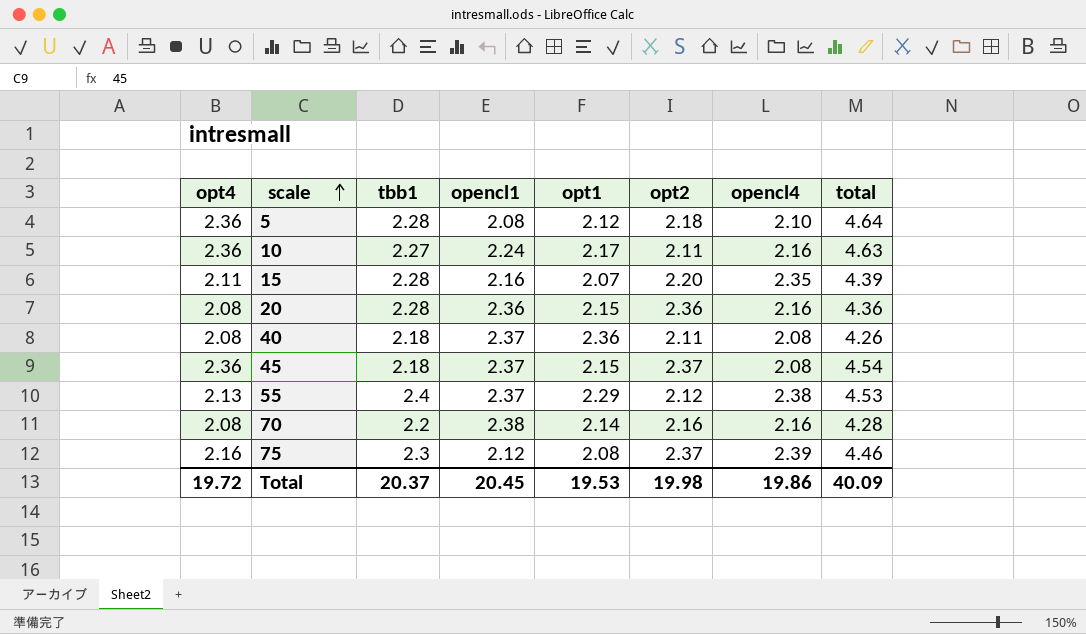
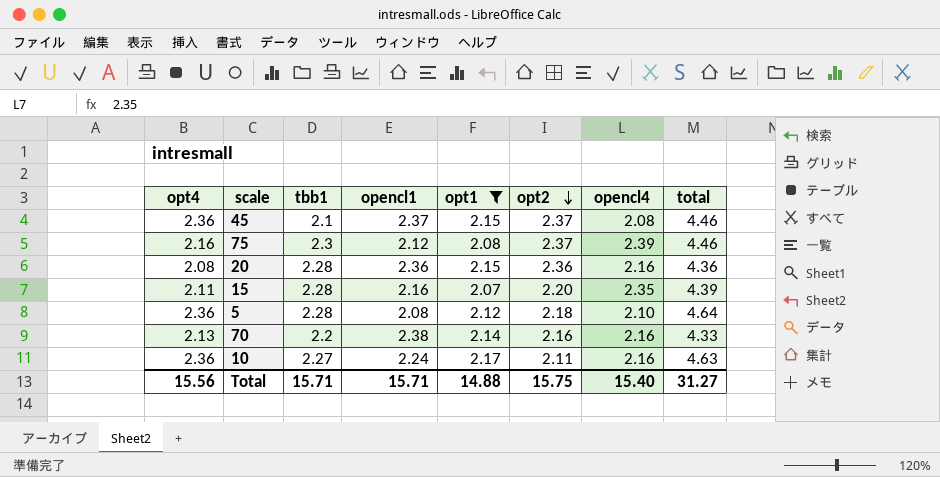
filter: none -> opt1 <= 2.17
row order: scale ascending -> opt2 descending
45 | tbb1: 2.18 -> 2.1
45 | total: 4.54 -> 4.46
70 | opt4: 2.08 -> 2.13
70 | total: 4.28 -> 4.33
Total | opt4: 19.72 -> 15.56
Total | tbb1: 20.37 -> 15.71
Total | opencl1: 20.45 -> 15.71
Total | opt1: 19.53 -> 14.88
Total | opt2: 19.98 -> 15.75
Total | opencl4: 19.86 -> 15.40
Total | total: 40.09 -> 31.27

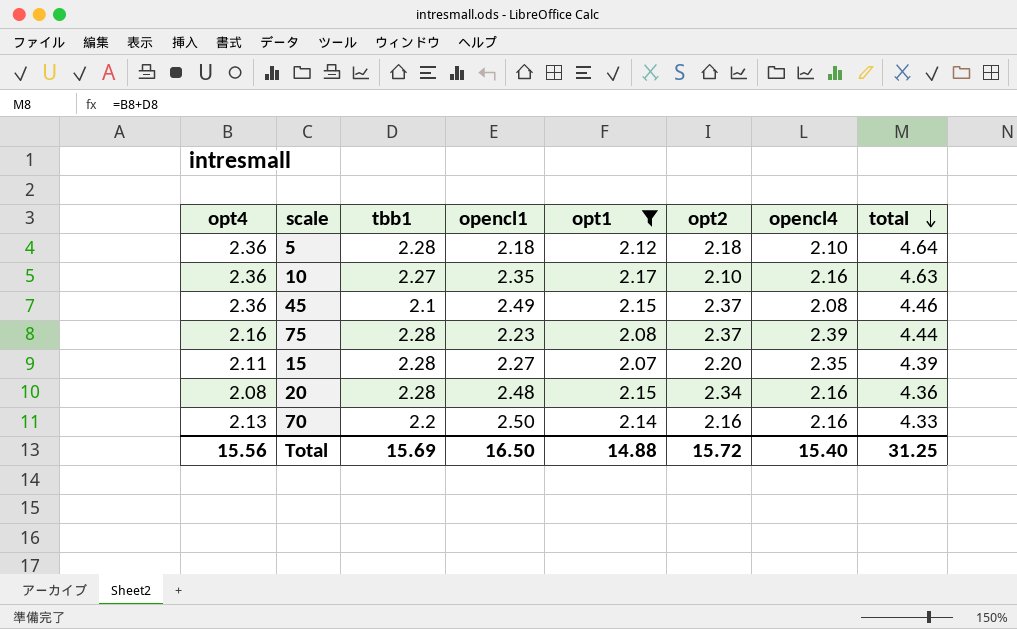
row order: opt2 descending -> total descending
5 | opencl1: 2.08 -> 2.18
10 | opencl1: 2.24 -> 2.35
10 | opt2: 2.11 -> 2.10
45 | opencl1: 2.37 -> 2.49
75 | tbb1: 2.3 -> 2.28
75 | opencl1: 2.12 -> 2.23
75 | total: 4.46 -> 4.44
15 | opencl1: 2.16 -> 2.27
20 | opencl1: 2.36 -> 2.48
20 | opt2: 2.36 -> 2.34
70 | opencl1: 2.38 -> 2.50
Total | tbb1: 15.71 -> 15.69
Total | opencl1: 15.71 -> 16.50
Total | opt2: 15.75 -> 15.72
Total | total: 31.27 -> 31.25

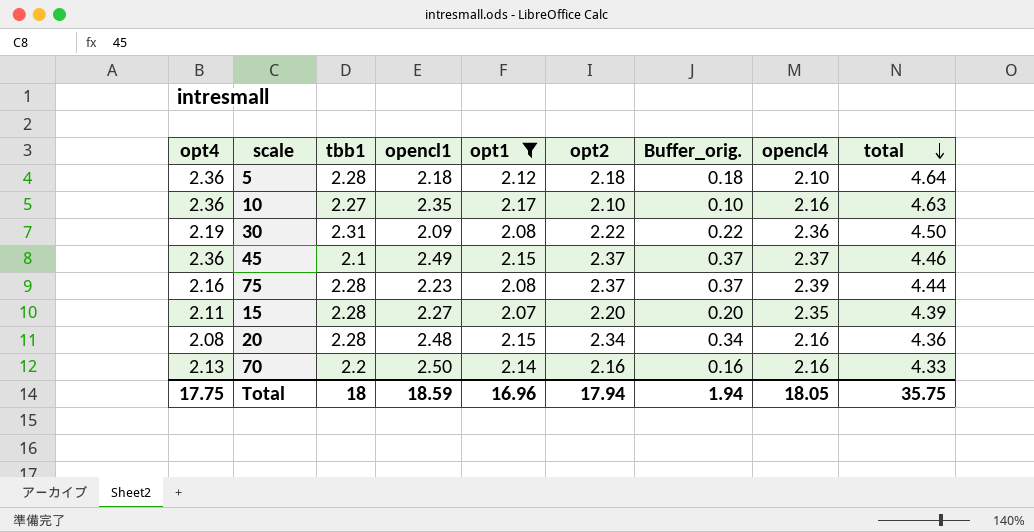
column Buffer_orig. | formula: none -> [opt2] - 2
row 30: none -> 2.19 | 2.31 | 2.09 | 2.08 | 2.22 | 0.22 | 2.36 | 4.50
45 | opencl4: 2.08 -> 2.37
Total | opt4: 15.56 -> 17.75
Total | tbb1: 15.69 -> 18
Total | opencl1: 16.50 -> 18.59
Total | opt1: 14.88 -> 16.96
Total | opt2: 15.72 -> 17.94
Total | opencl4: 15.40 -> 18.05
Total | total: 31.25 -> 35.75

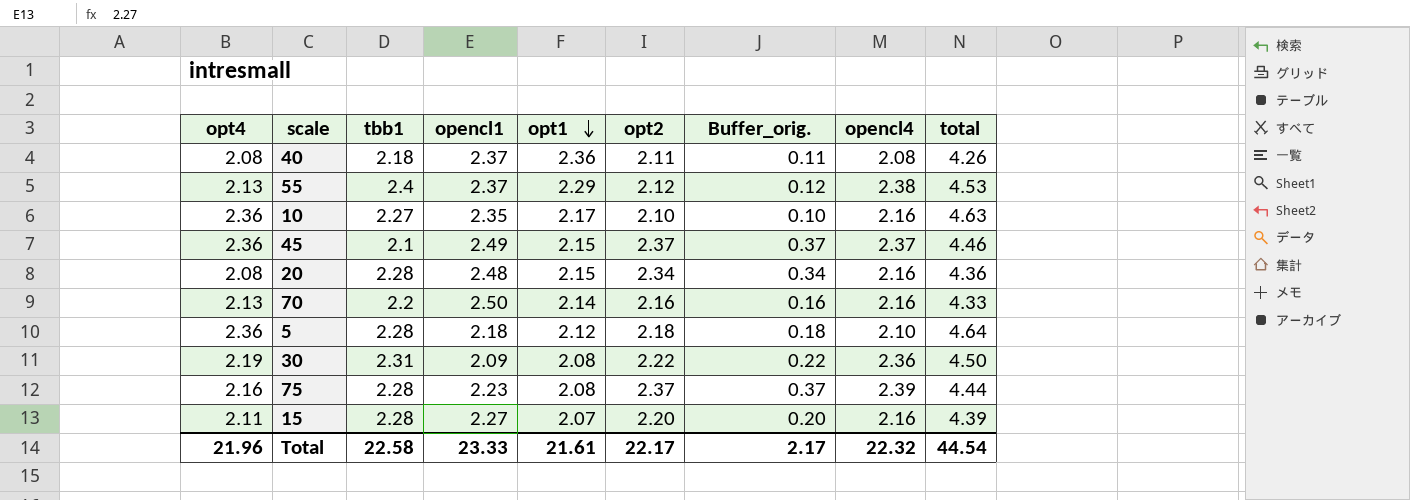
filter: opt1 <= 2.17 -> none
row order: total descending -> opt1 descending
15 | opencl4: 2.35 -> 2.16
Total | opt4: 17.75 -> 21.96
Total | tbb1: 18 -> 22.58
Total | opencl1: 18.59 -> 23.33
Total | opt1: 16.96 -> 21.61
Total | opt2: 17.94 -> 22.17
Total | Buffer_orig.: 1.94 -> 2.17
Total | opencl4: 18.05 -> 22.32
Total | total: 35.75 -> 44.54

